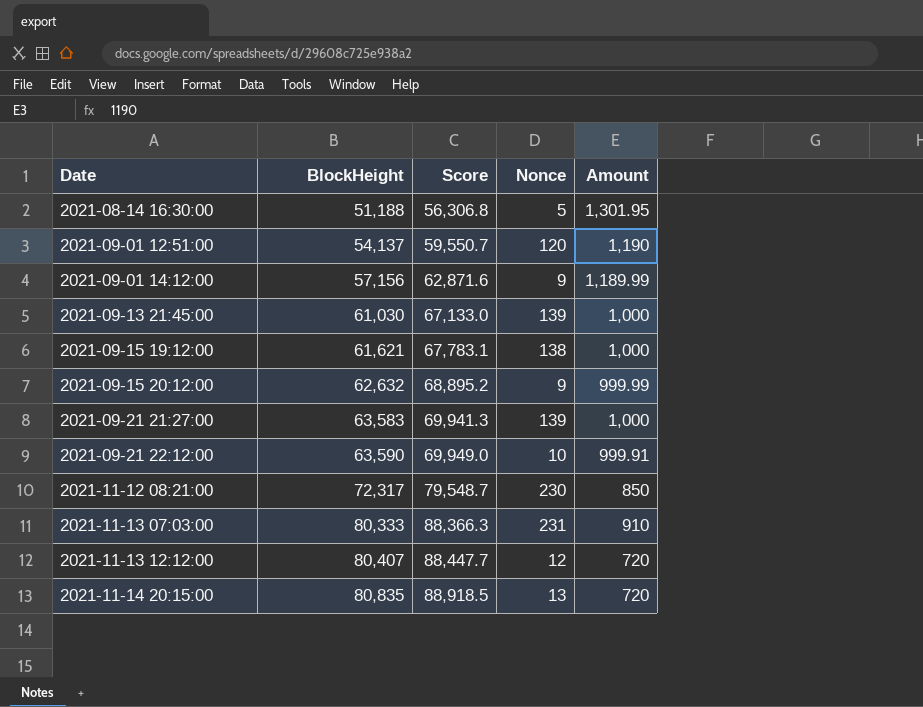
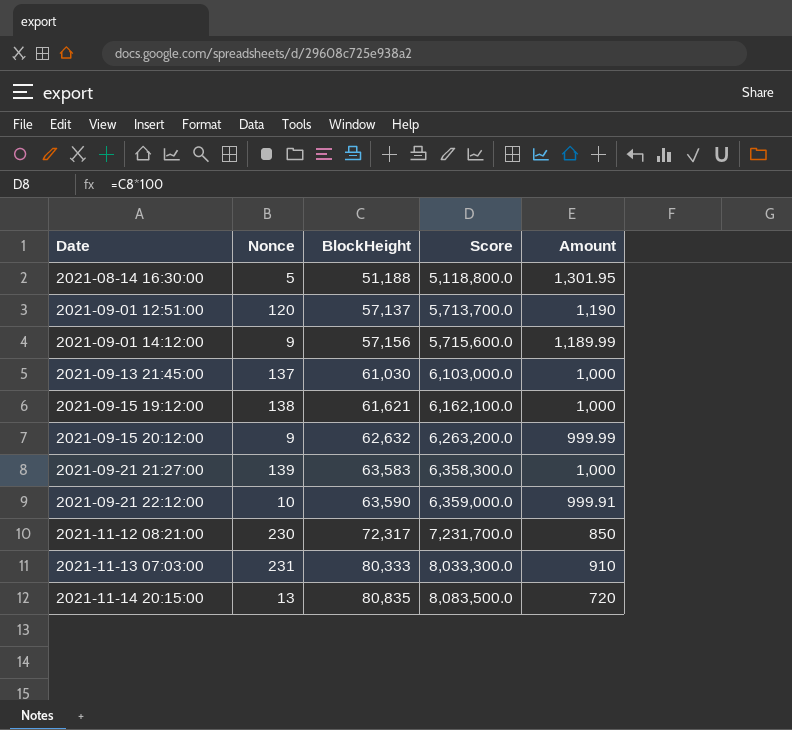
column Nonce | position: 4 -> 2
column Score | formula: [BlockHeight] * 1.1 -> [BlockHeight] * 100
row 2021-11-13 12:12:00: 80,407 | 88,447.7 | 12 | 720 -> none
2021-09-01 12:51:00 | BlockHeight: 54,137 -> 57,137
2021-09-13 21:45:00 | Nonce: 139 -> 137

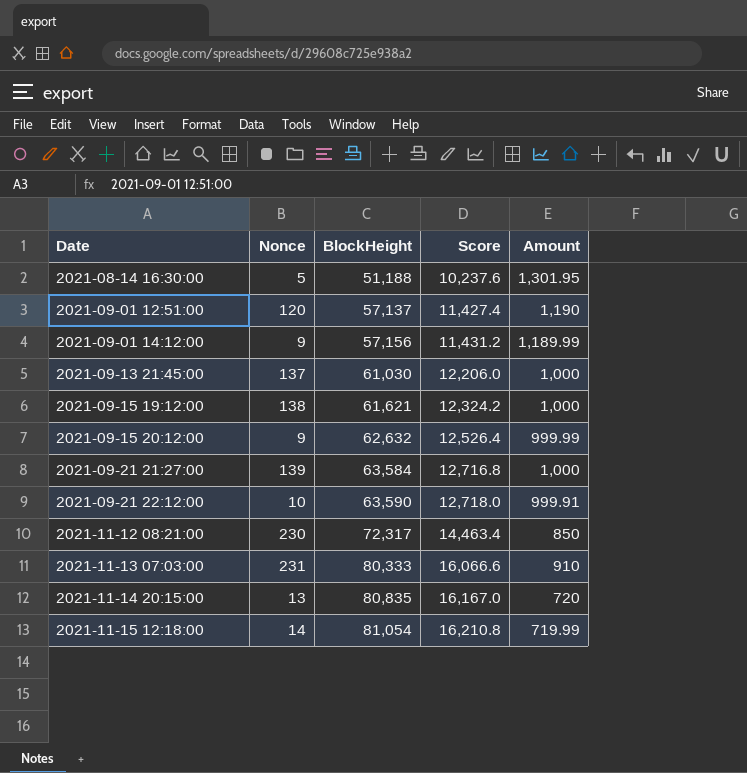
column Score | formula: [BlockHeight] * 100 -> [BlockHeight] * 0.2
2021-09-21 21:27:00 | BlockHeight: 63,583 -> 63,584
row 2021-11-15 12:18:00: none -> 14 | 81,054 | 16,210.8 | 719.99

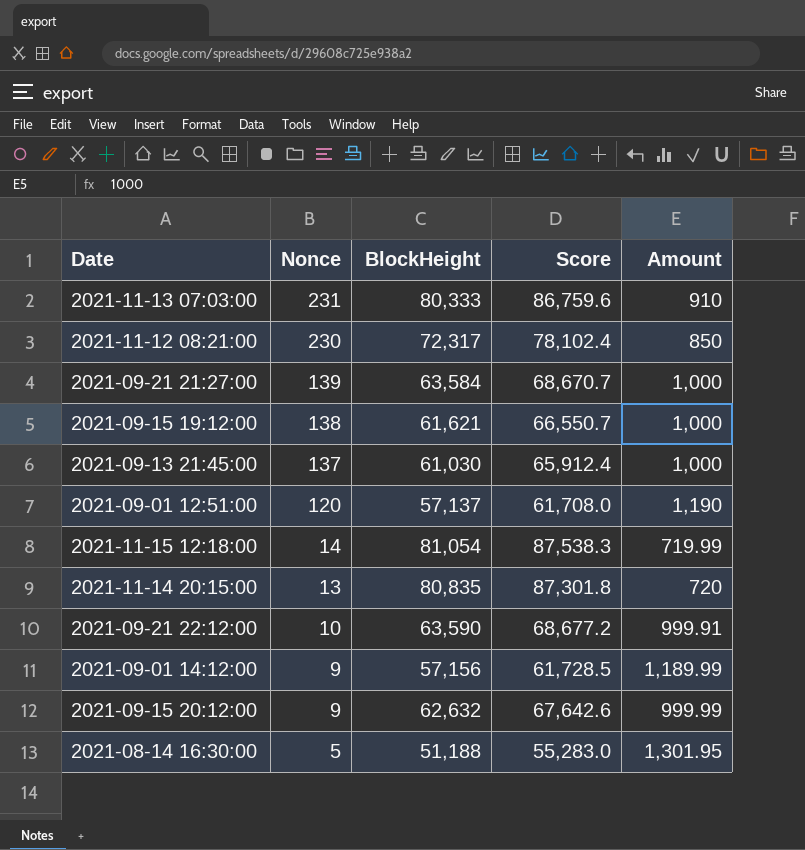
row order: Date ascending -> Nonce descending
column Score | formula: [BlockHeight] * 0.2 -> [BlockHeight] * 1.08

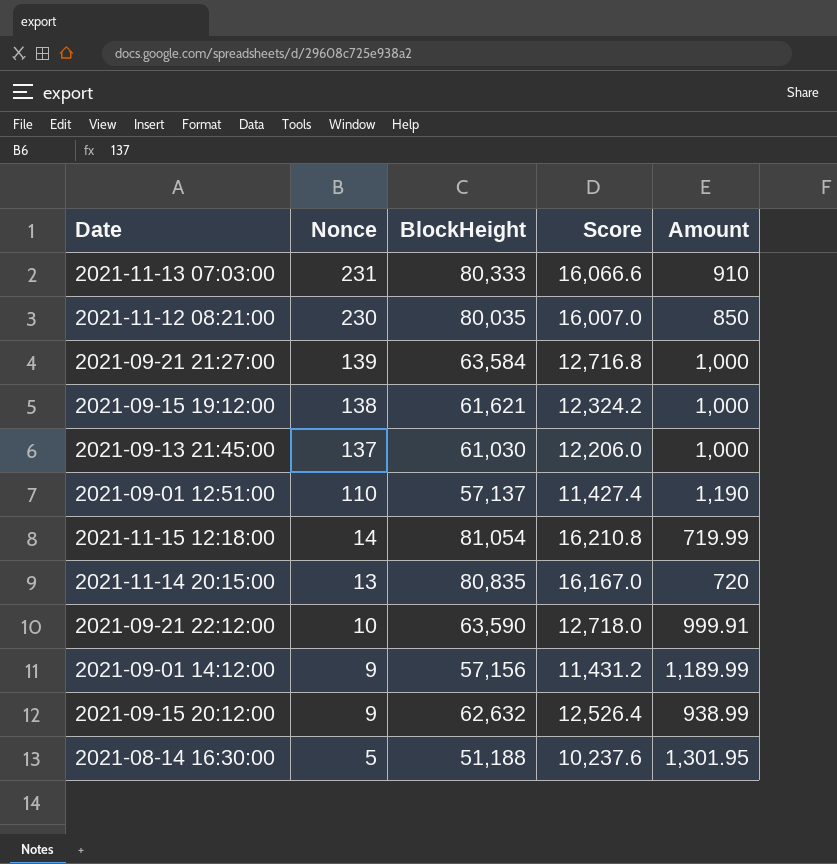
column Score | formula: [BlockHeight] * 1.08 -> [BlockHeight] * 0.2
2021-11-12 08:21:00 | BlockHeight: 72,317 -> 80,035
2021-09-01 12:51:00 | Nonce: 120 -> 110
2021-09-15 20:12:00 | Amount: 999.99 -> 938.99

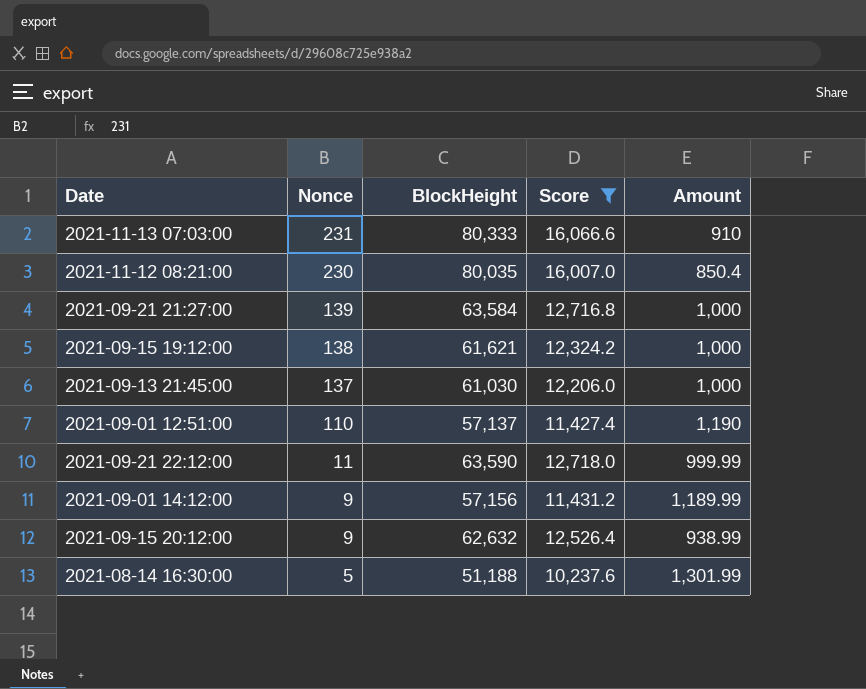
filter: none -> Score <= 16,066.6
2021-11-12 08:21:00 | Amount: 850 -> 850.4
2021-09-21 22:12:00 | Nonce: 10 -> 11
2021-09-21 22:12:00 | Amount: 999.91 -> 999.99
2021-08-14 16:30:00 | Amount: 1,301.95 -> 1,301.99

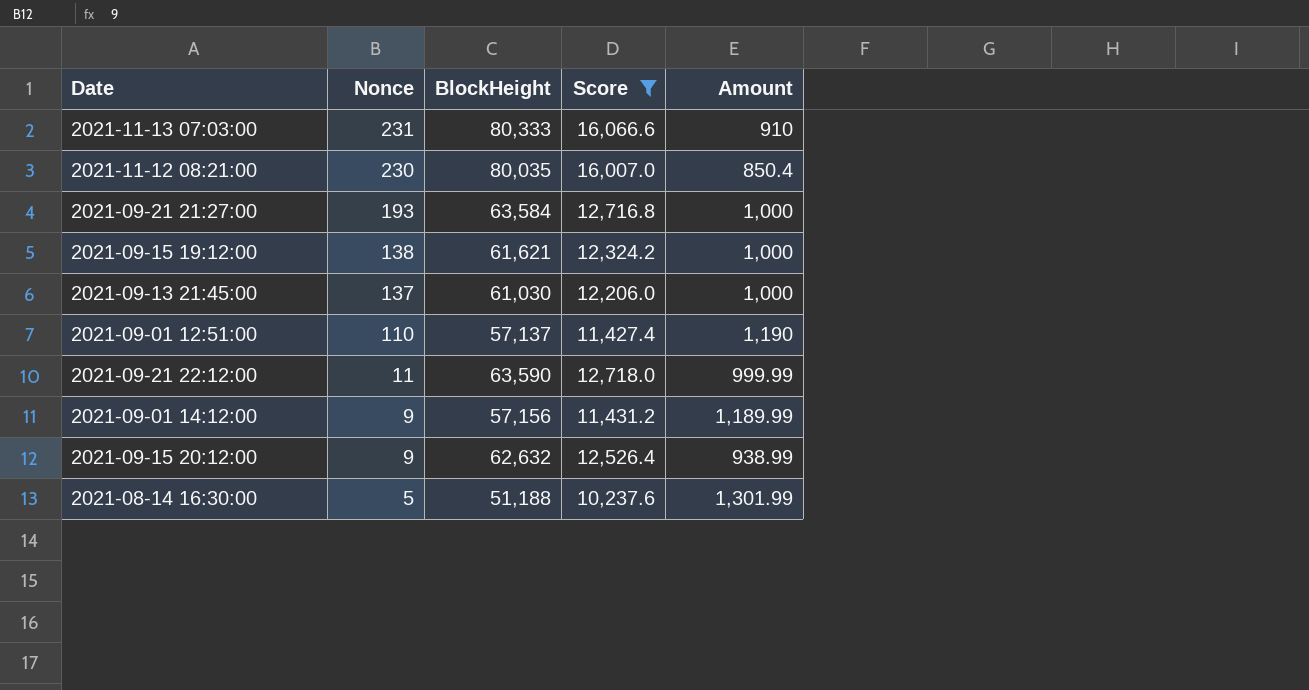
2021-09-21 21:27:00 | Nonce: 139 -> 193

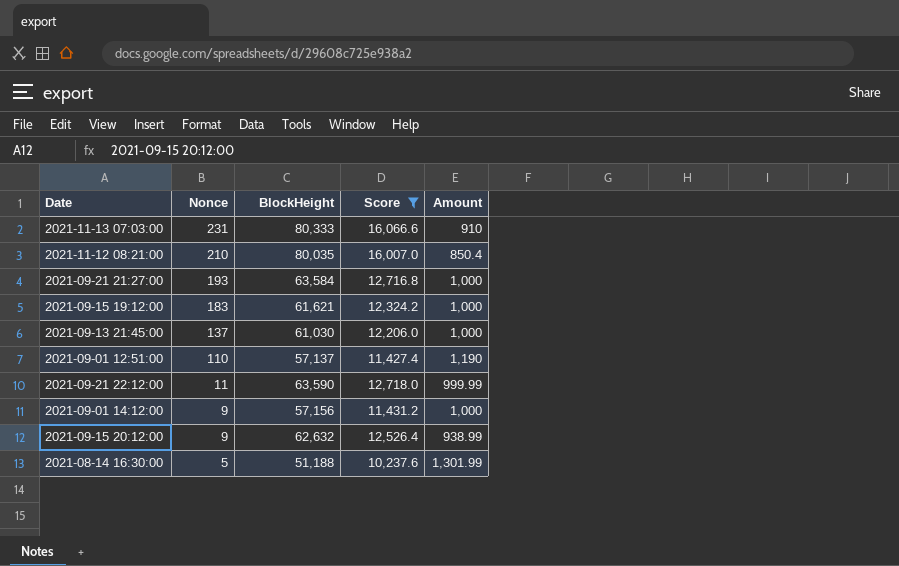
2021-11-12 08:21:00 | Nonce: 230 -> 210
2021-09-15 19:12:00 | Nonce: 138 -> 183
2021-09-01 14:12:00 | Amount: 1,189.99 -> 1,000

